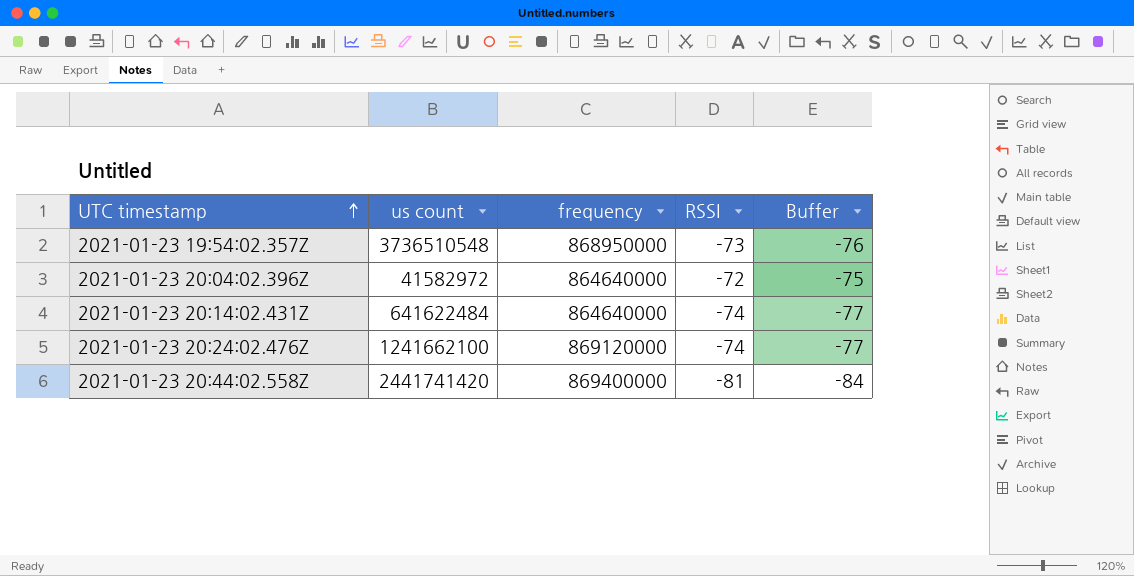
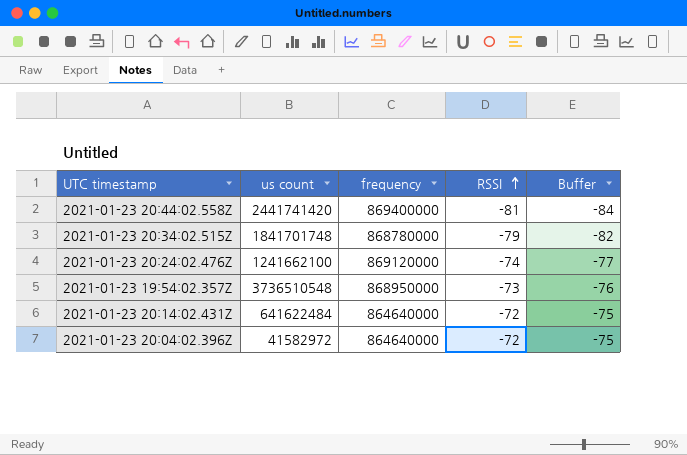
row order: UTC timestamp ascending -> RSSI ascending
row 2021-01-23 20:34:02.515Z: none -> 1841701748 | 868780000 | -79 | -82
2021-01-23 20:14:02.431Z | RSSI: -74 -> -72
2021-01-23 20:14:02.431Z | Buffer: -77 -> -75

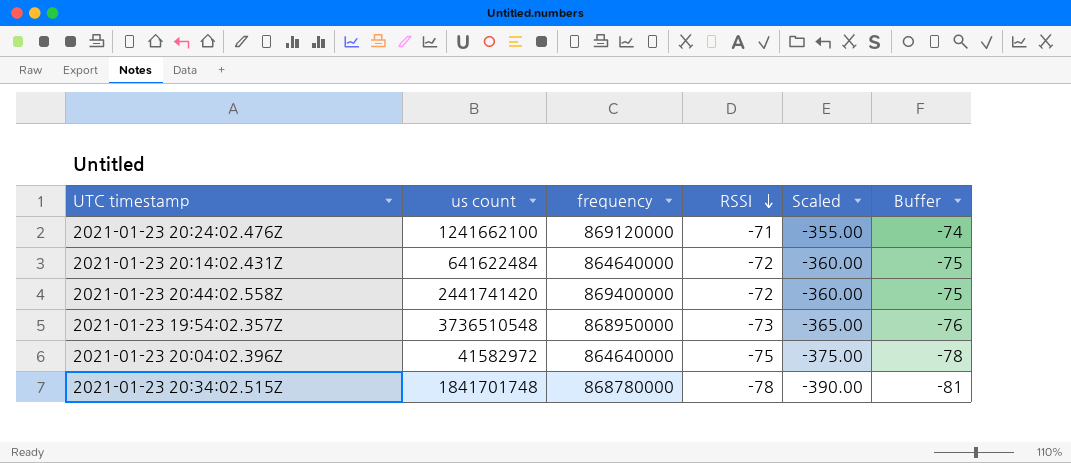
row order: RSSI ascending -> RSSI descending
column Scaled | formula: none -> [RSSI] * 5
2021-01-23 20:24:02.476Z | RSSI: -74 -> -71
2021-01-23 20:24:02.476Z | Buffer: -77 -> -74
2021-01-23 20:44:02.558Z | RSSI: -81 -> -72
2021-01-23 20:44:02.558Z | Buffer: -84 -> -75
2021-01-23 20:04:02.396Z | RSSI: -72 -> -75
2021-01-23 20:04:02.396Z | Buffer: -75 -> -78
2021-01-23 20:34:02.515Z | RSSI: -79 -> -78
2021-01-23 20:34:02.515Z | Buffer: -82 -> -81

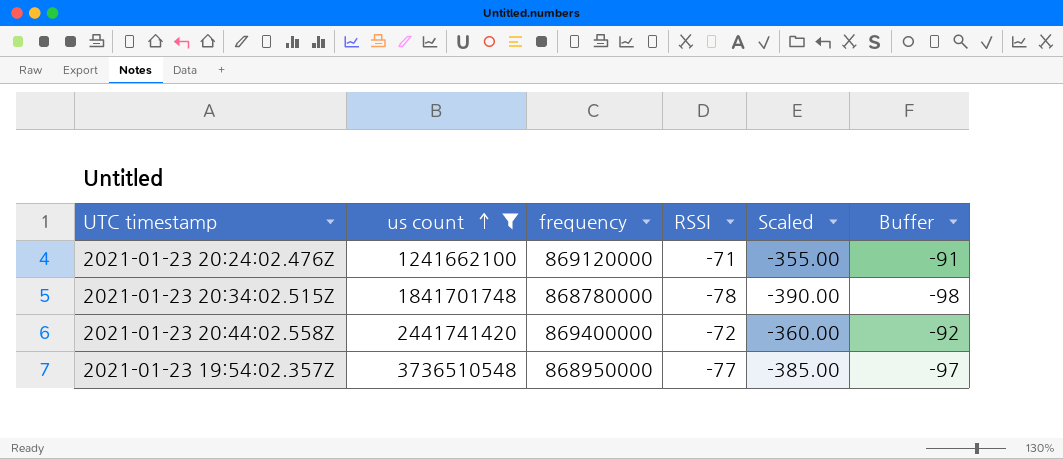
filter: none -> us count >= 1241662100
row order: RSSI descending -> us count ascending
column Buffer | formula: [RSSI] - 3 -> [RSSI] - 20
2021-01-23 19:54:02.357Z | RSSI: -73 -> -77
2021-01-23 19:54:02.357Z | Scaled: -365.00 -> -385.00

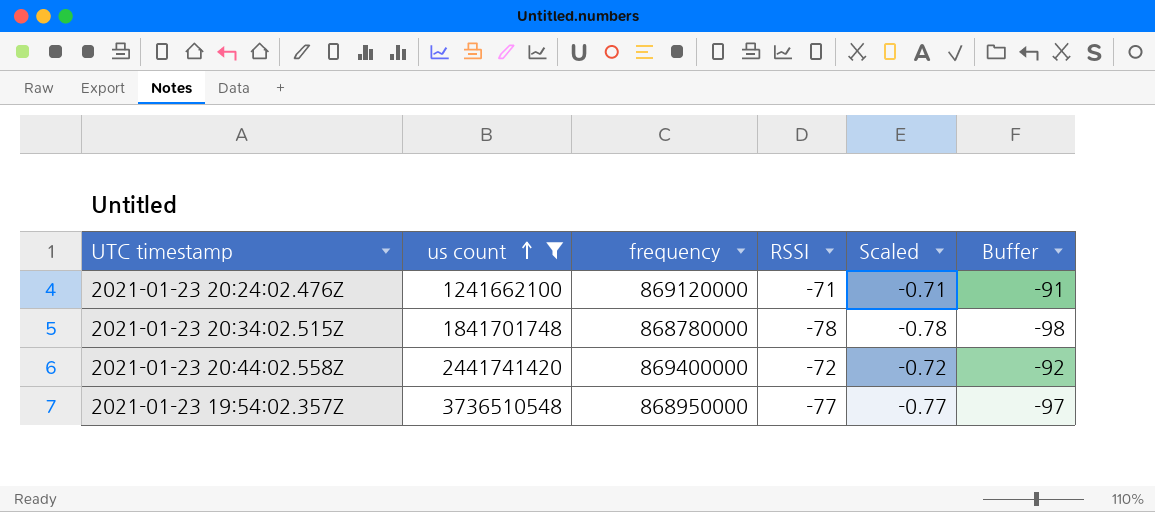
column Scaled | formula: [RSSI] * 5 -> [RSSI] * 0.01

